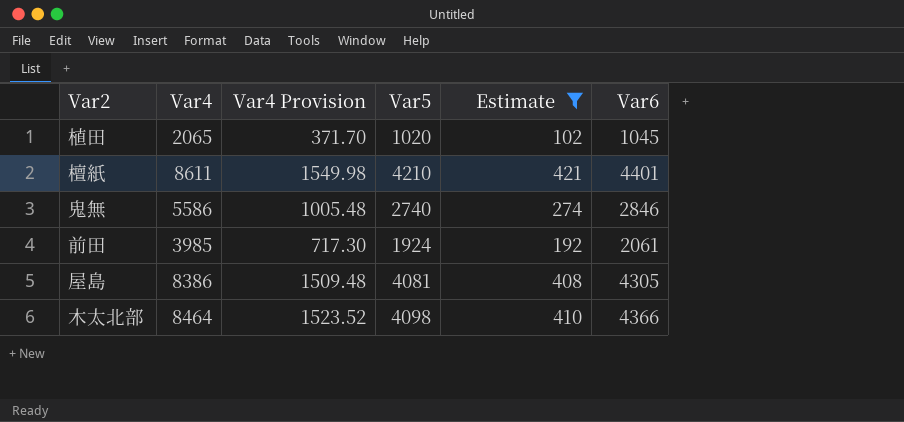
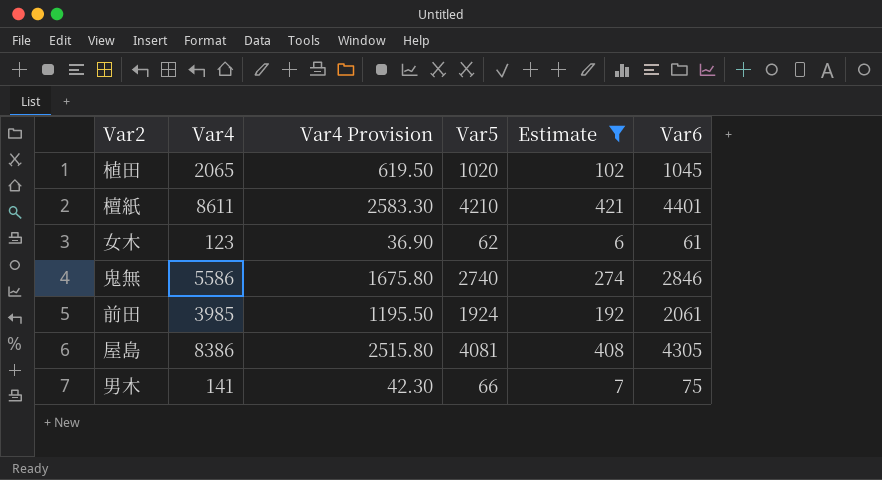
column Var4 Provision | formula: [Var4] * 0.18 -> [Var4] * 0.3
row 木太北部: 8464 | 1523.52 | 4098 | 410 | 4366 -> none
row 女木: none -> 123 | 36.90 | 62 | 6 | 61
row 男木: none -> 141 | 42.30 | 66 | 7 | 75

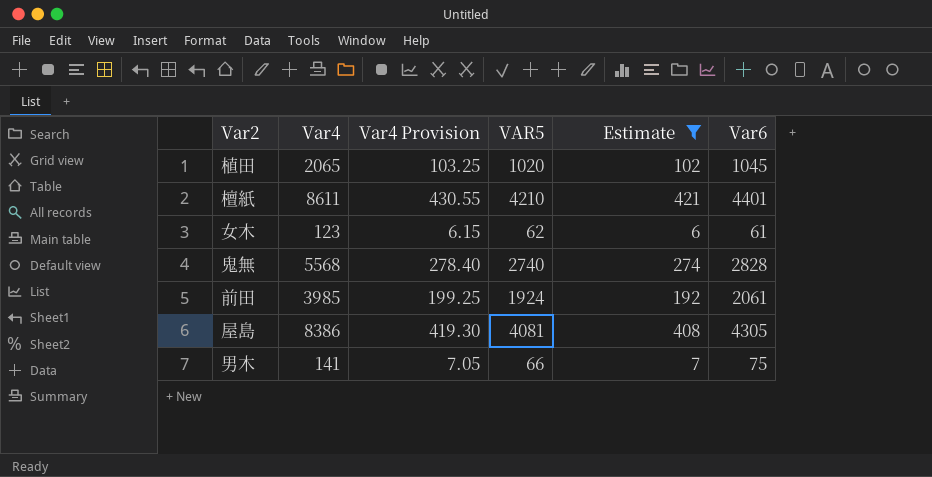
column Var4 Provision | formula: [Var4] * 0.3 -> [Var4] * 0.05
column name: Var5 -> VAR5
鬼無 | Var4: 5586 -> 5568
鬼無 | Var6: 2846 -> 2828

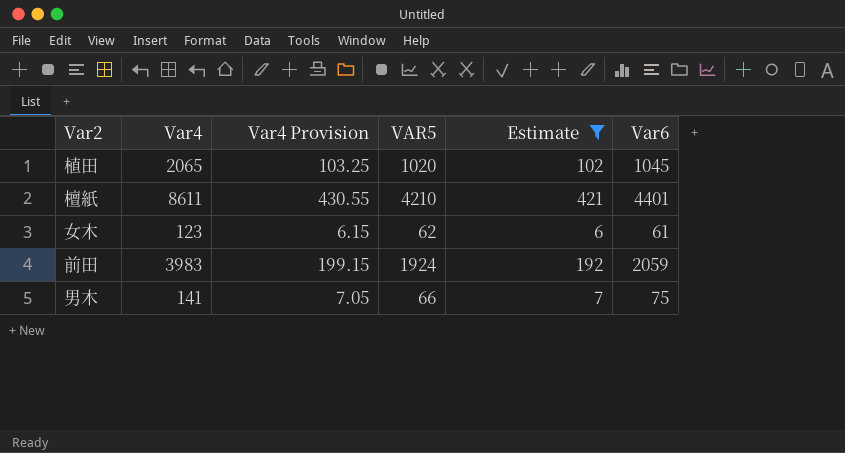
row 鬼無: 5568 | 278.40 | 2740 | 274 | 2828 -> none
row 屋島: 8386 | 419.30 | 4081 | 408 | 4305 -> none
前田 | Var4: 3985 -> 3983
前田 | Var4 Provision: 199.25 -> 199.15
前田 | Var6: 2061 -> 2059

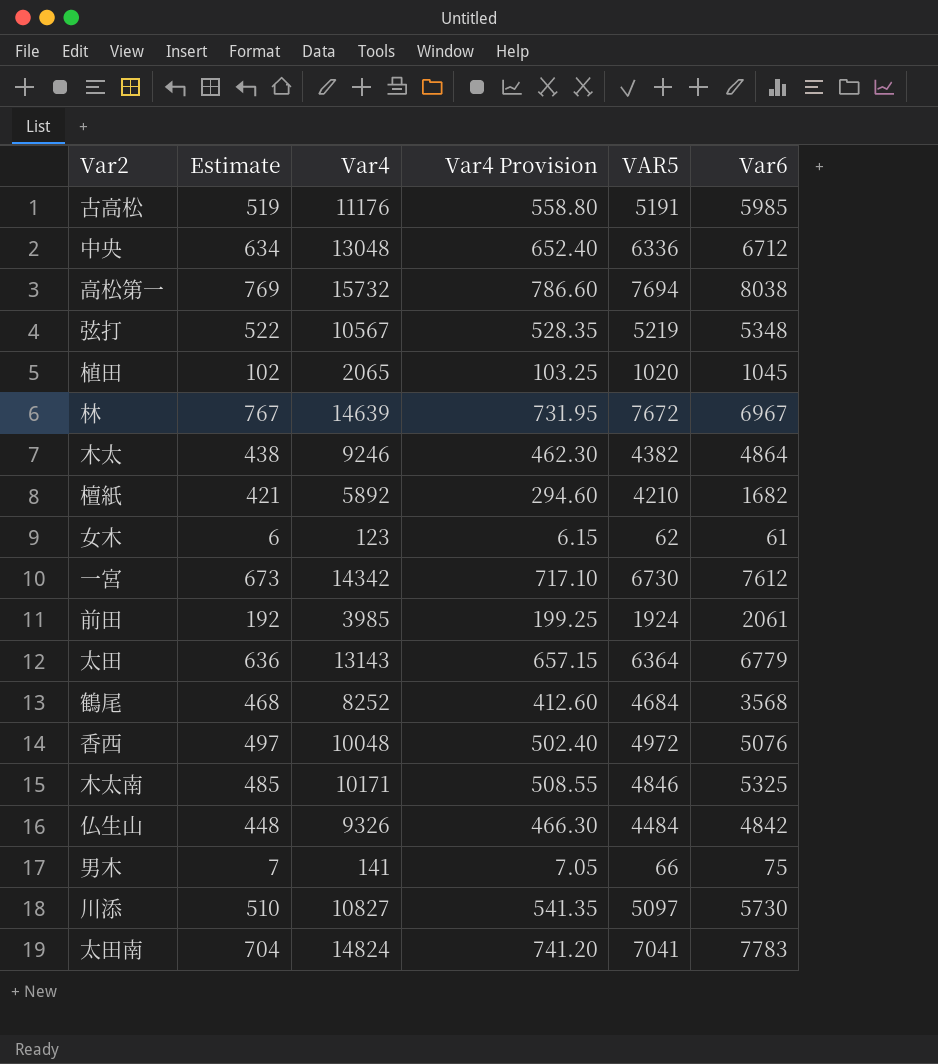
filter: Estimate <= 421 -> none
column Estimate | position: 5 -> 2
檀紙 | Var4: 8611 -> 5892
檀紙 | Var4 Provision: 430.55 -> 294.60
檀紙 | Var6: 4401 -> 1682
前田 | Var4: 3983 -> 3985
前田 | Var4 Provision: 199.15 -> 199.25
前田 | Var6: 2059 -> 2061

